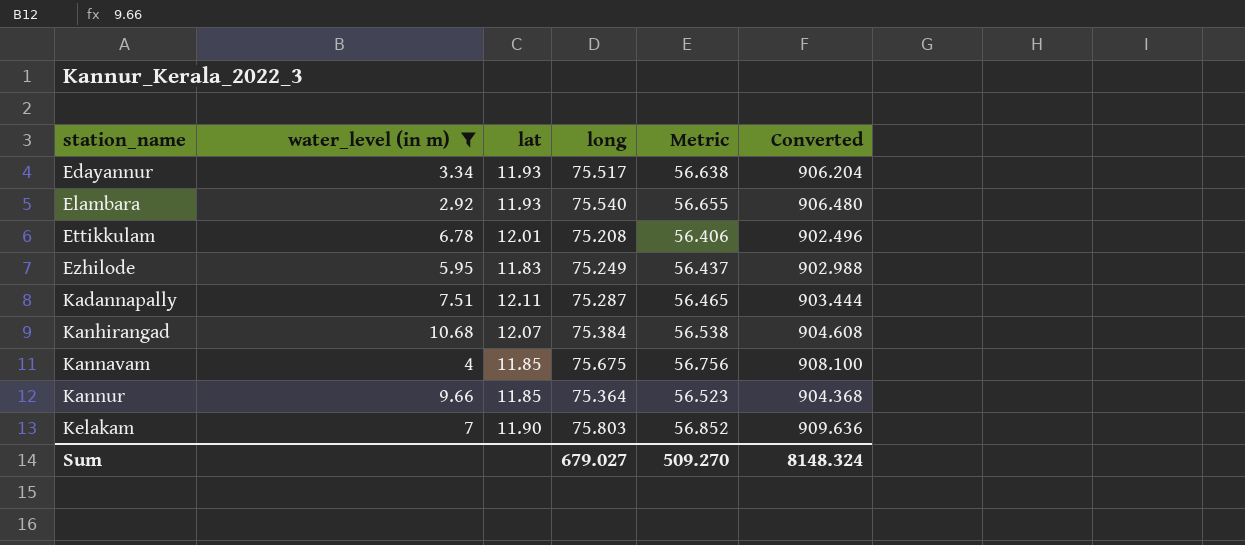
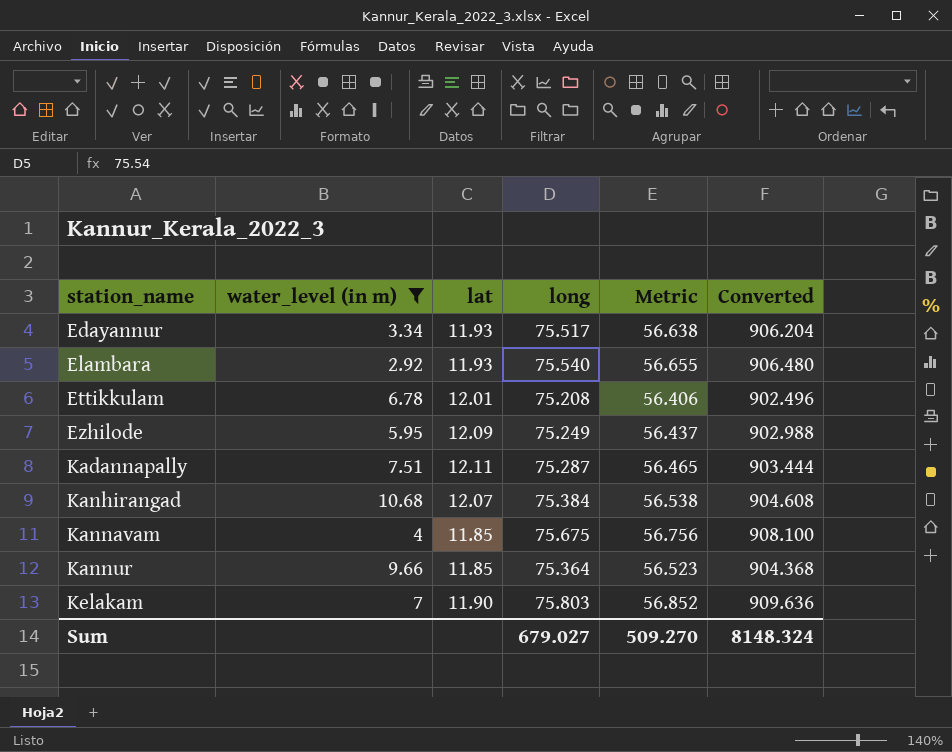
Ezhilode | lat: 11.83 -> 12.09

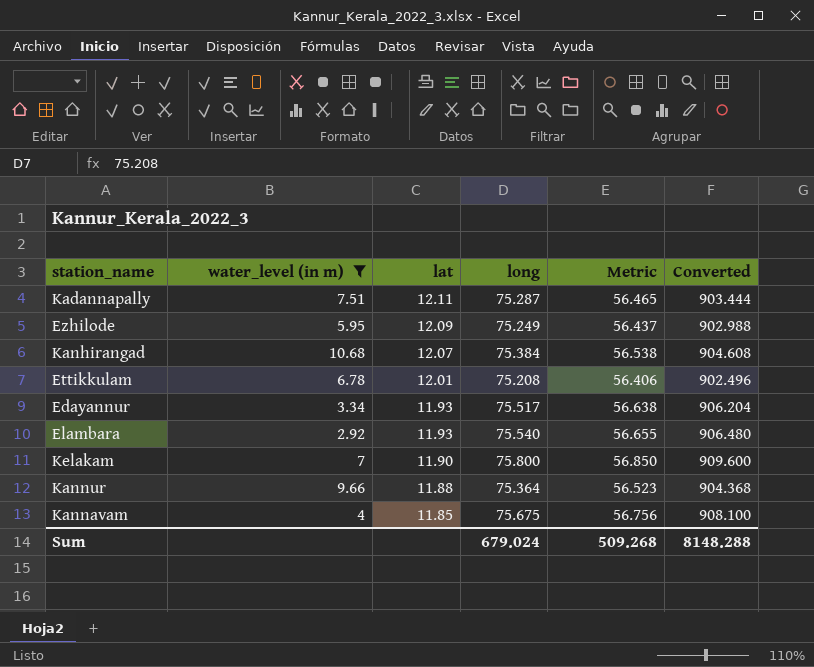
row order: station_name ascending -> lat descending
Kelakam | long: 75.803 -> 75.800
Kelakam | Metric: 56.852 -> 56.850
Kelakam | Converted: 909.636 -> 909.600
Kannur | lat: 11.85 -> 11.88
Sum | long: 679.027 -> 679.024
Sum | Metric: 509.270 -> 509.268
Sum | Converted: 8148.324 -> 8148.288

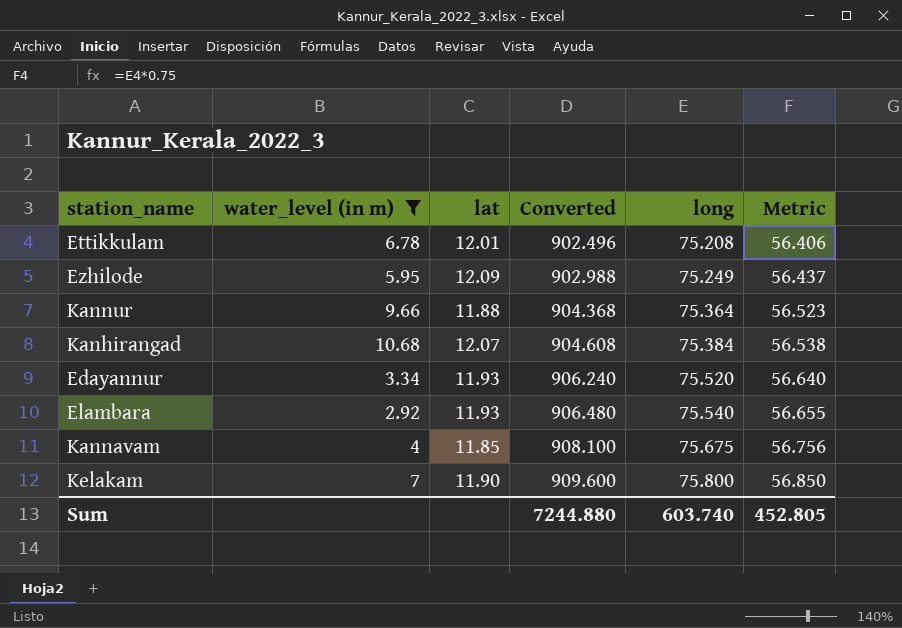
row order: lat descending -> Converted ascending
column Converted | position: 6 -> 4
row Kadannapally: 7.51 | 12.11 | 75.287 | 56.465 | 903.444 -> none
Edayannur | Converted: 906.204 -> 906.240
Edayannur | long: 75.517 -> 75.520
Edayannur | Metric: 56.638 -> 56.640
Sum | Converted: 8148.288 -> 7244.880
Sum | long: 679.024 -> 603.740
Sum | Metric: 509.268 -> 452.805

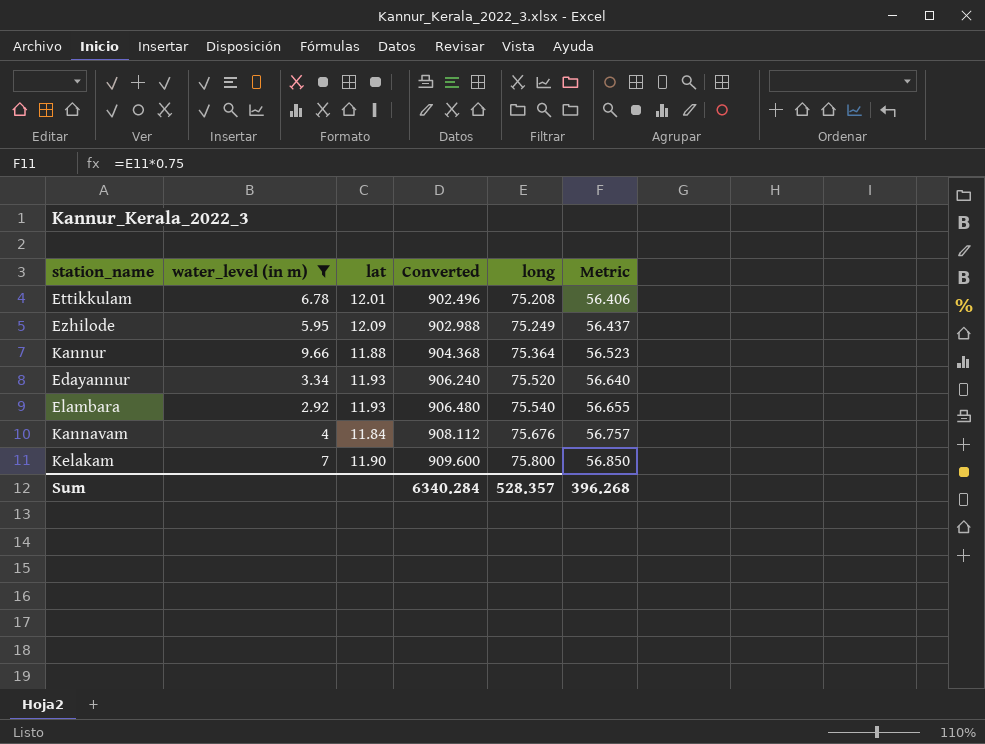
row Kanhirangad: 10.68 | 12.07 | 904.608 | 75.384 | 56.538 -> none
Kannavam | lat: 11.85 -> 11.84
Kannavam | Converted: 908.100 -> 908.112
Kannavam | long: 75.675 -> 75.676
Kannavam | Metric: 56.756 -> 56.757
Sum | Converted: 7244.880 -> 6340.284
Sum | long: 603.740 -> 528.357
Sum | Metric: 452.805 -> 396.268

